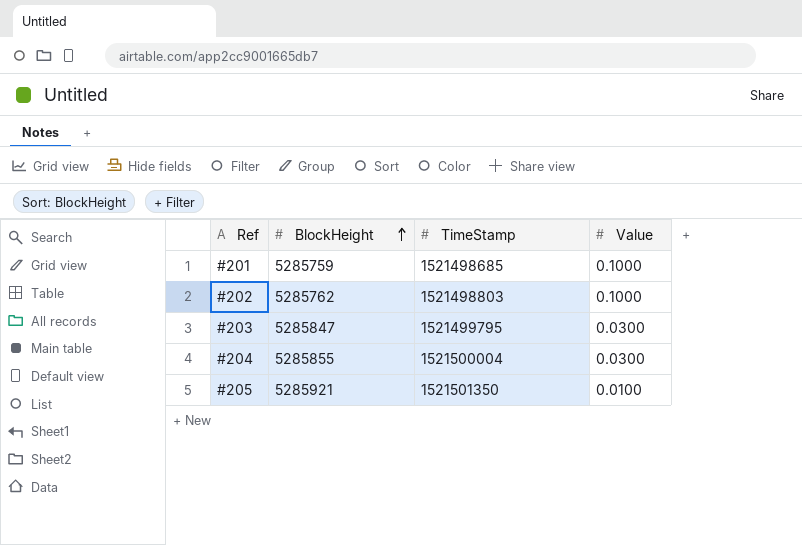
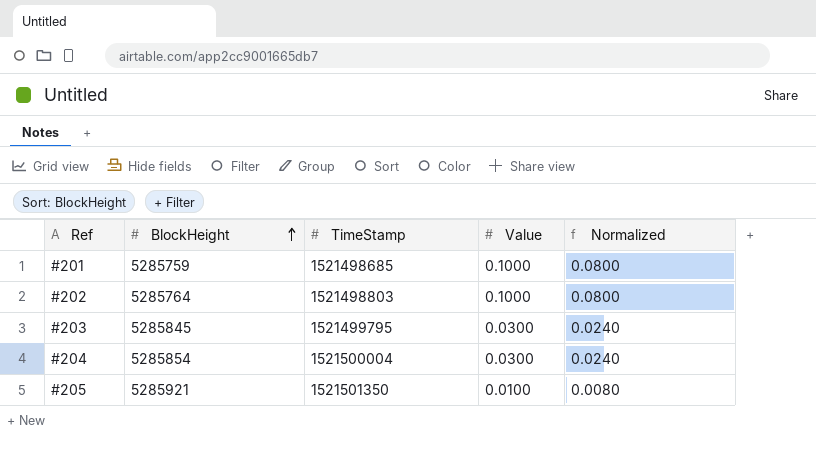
column Normalized | formula: none -> [Value] * 0.8
#202 | BlockHeight: 5285762 -> 5285764
#203 | BlockHeight: 5285847 -> 5285845
#204 | BlockHeight: 5285855 -> 5285854

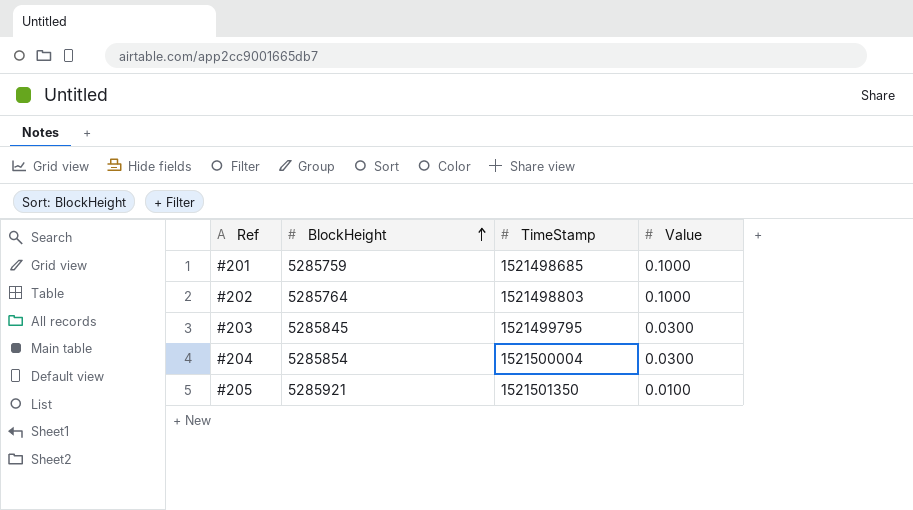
column Normalized | formula: [Value] * 0.8 -> none

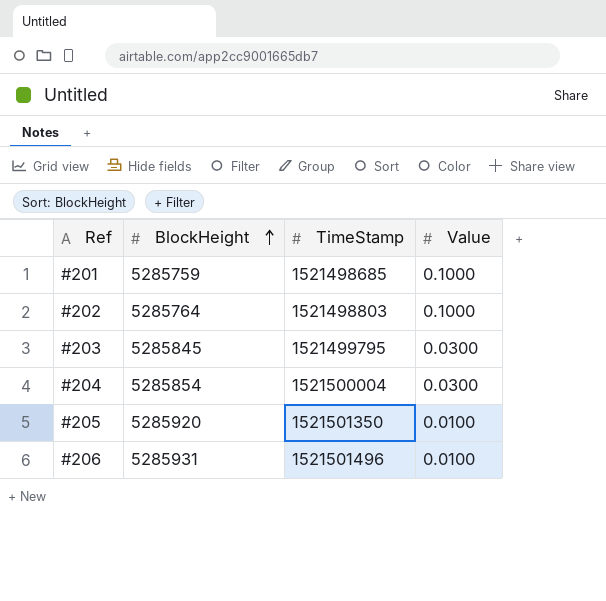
#205 | BlockHeight: 5285921 -> 5285920
row #206: none -> 5285931 | 1521501496 | 0.0100

